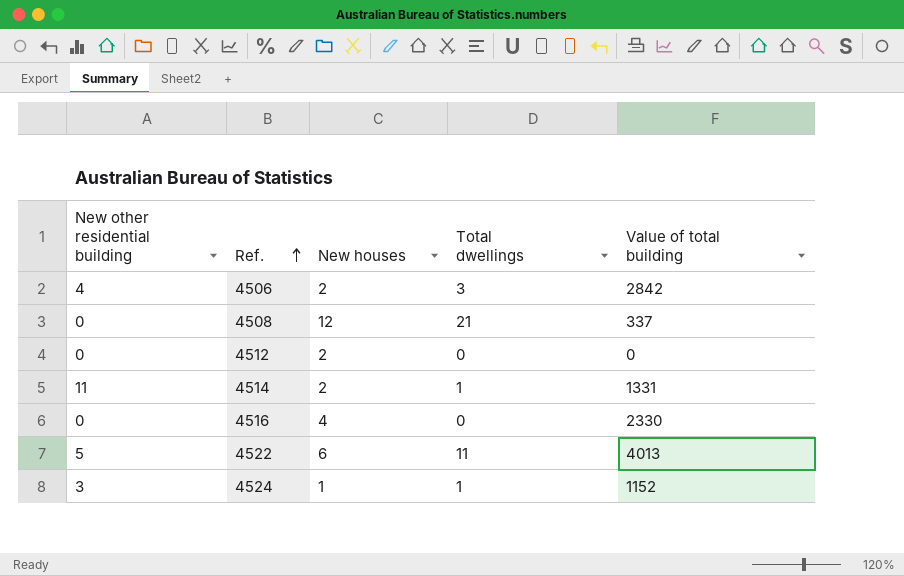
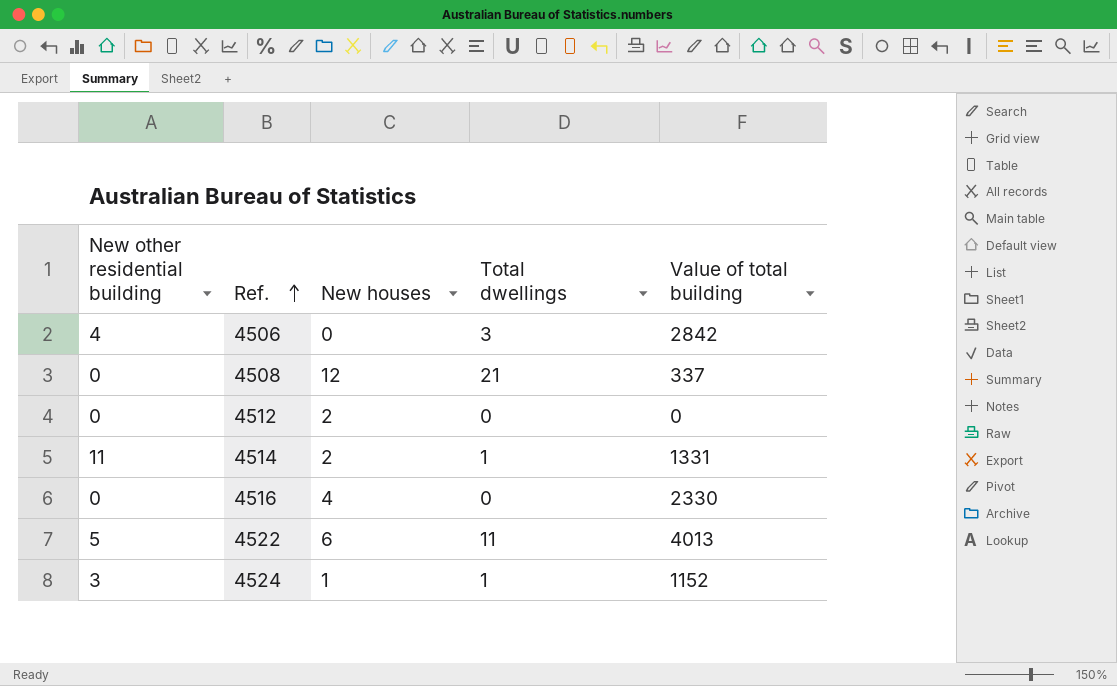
4506 | New houses: 2 -> 0

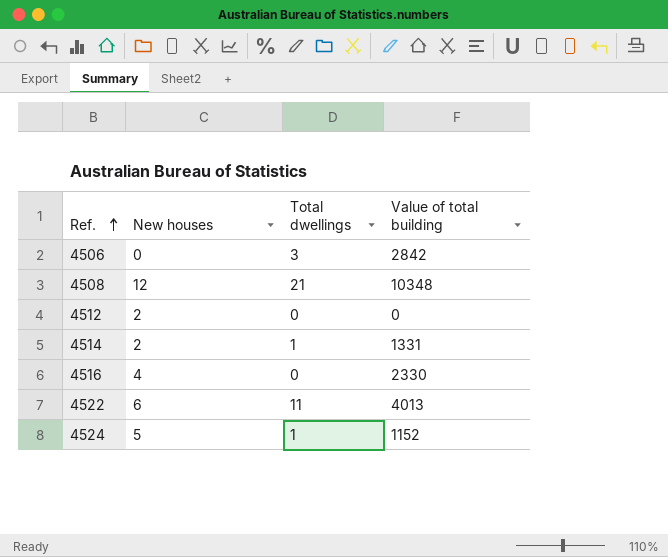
column New other residential building | position: 1 -> none
4508 | Value of total building: 337 -> 10348
4524 | New houses: 1 -> 5

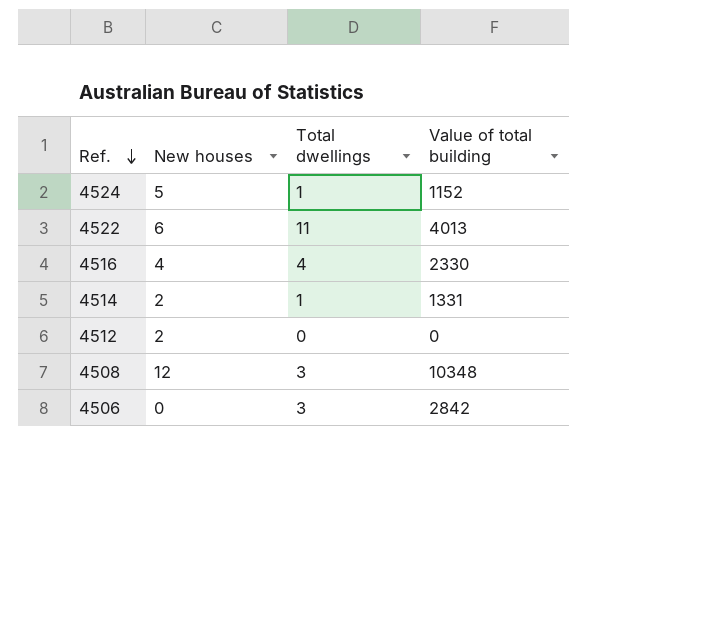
row order: Ref. ascending -> Ref. descending
4516 | Total dwellings: 0 -> 4
4508 | Total dwellings: 21 -> 3

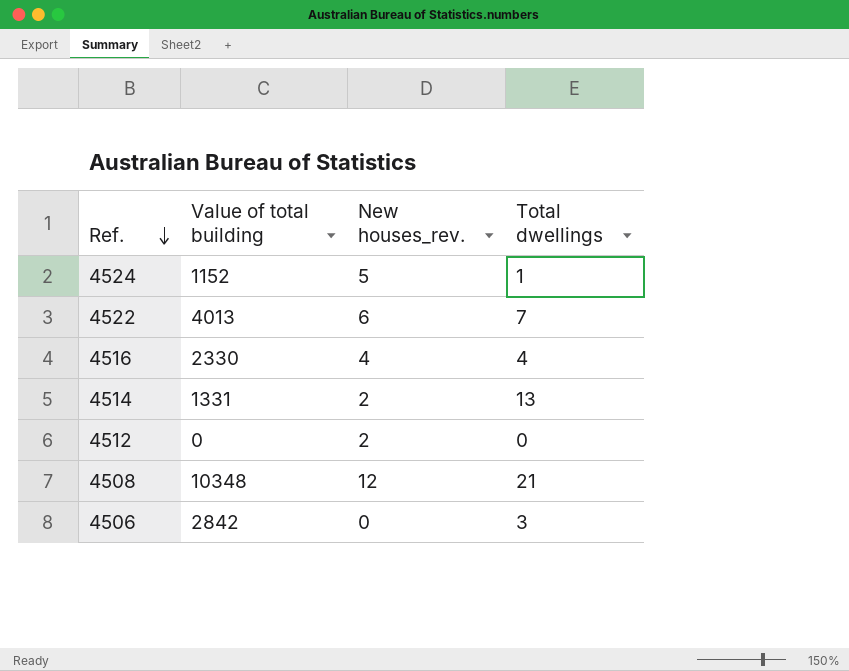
column Value of total building | position: 4 -> 2
column name: New houses -> New houses_rev.
4522 | Total dwellings: 11 -> 7
4514 | Total dwellings: 1 -> 13
4508 | Total dwellings: 3 -> 21

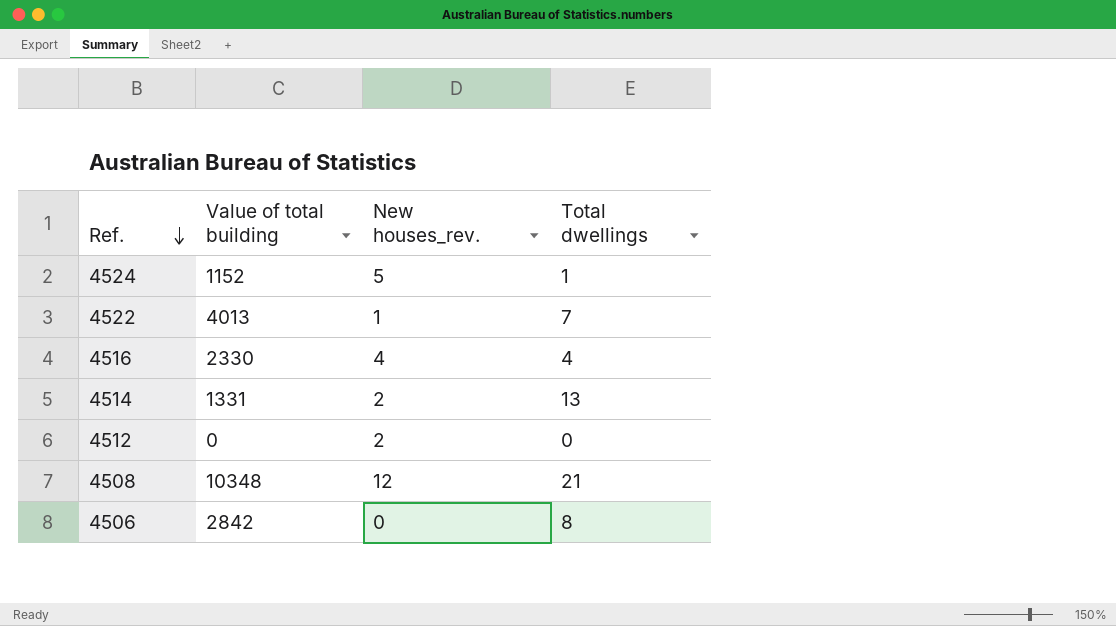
4522 | New houses_rev.: 6 -> 1
4506 | Total dwellings: 3 -> 8

